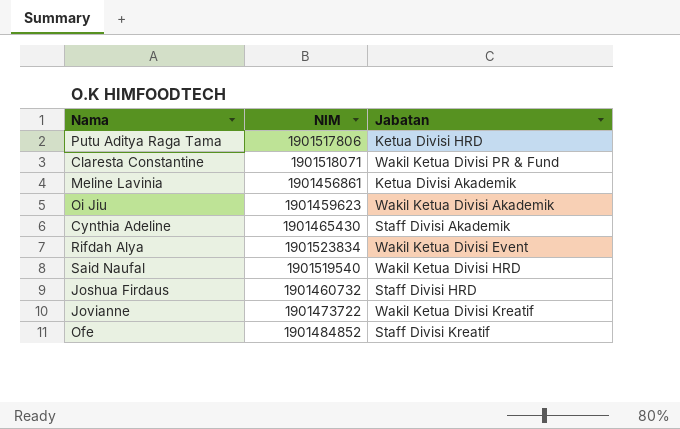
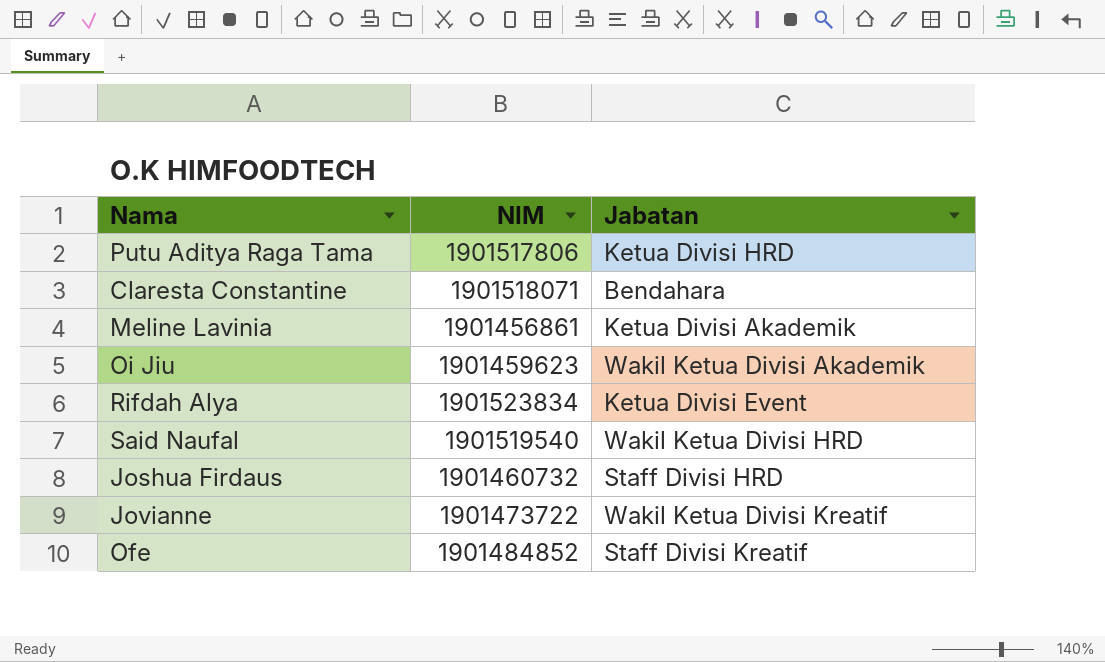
row Cynthia Adeline: 1901465430 | Staff Divisi Akademik -> none
Claresta Constantine | Jabatan: Wakil Ketua Divisi PR & Fund -> Bendahara
Rifdah Alya | Jabatan: Wakil Ketua Divisi Event -> Ketua Divisi Event

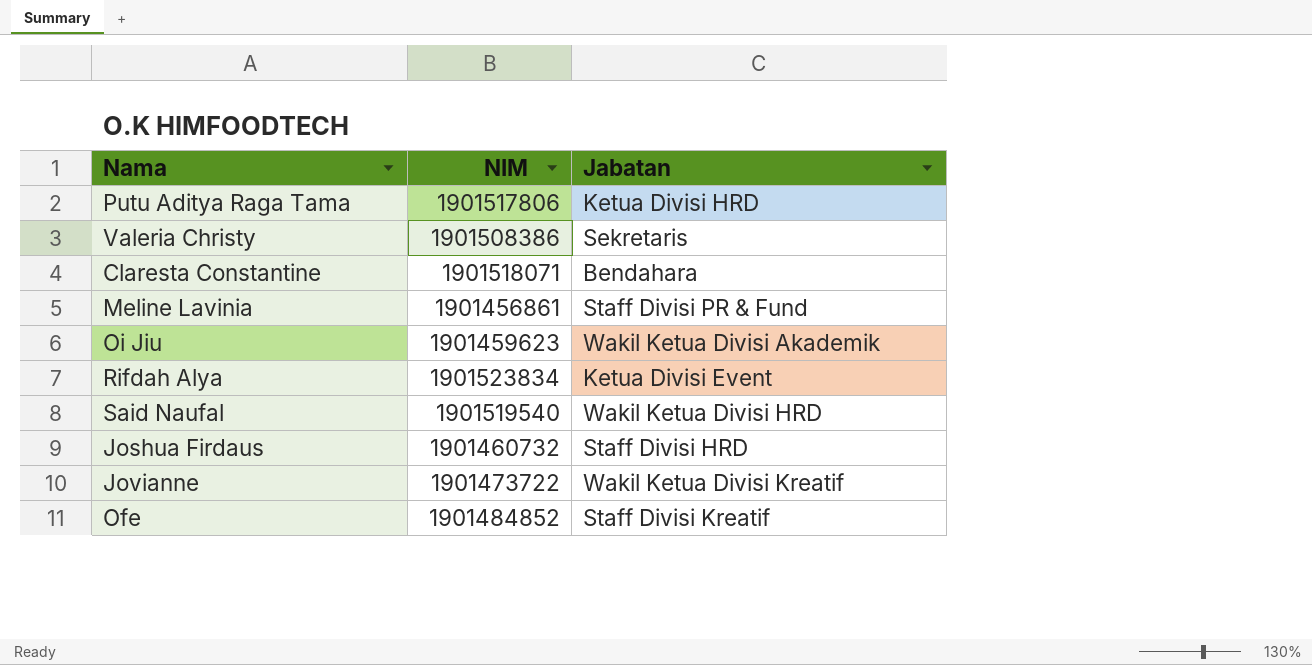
row Valeria Christy: none -> 1901508386 | Sekretaris
Meline Lavinia | Jabatan: Ketua Divisi Akademik -> Staff Divisi PR & Fund

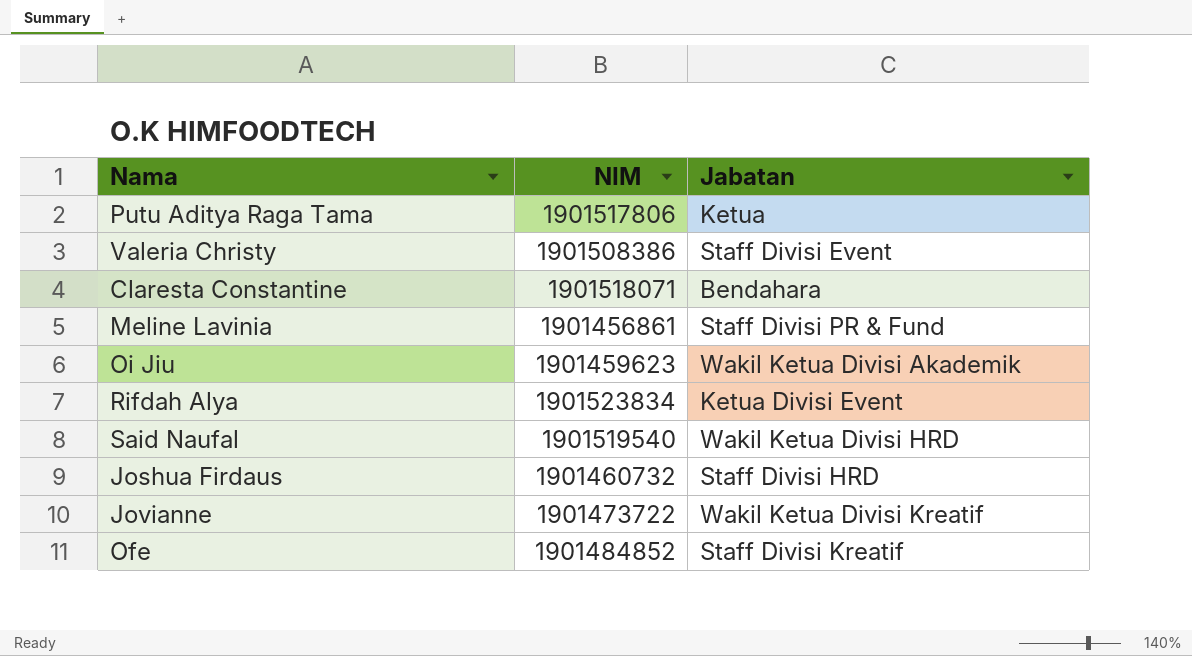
Putu Aditya Raga Tama | Jabatan: Ketua Divisi HRD -> Ketua
Valeria Christy | Jabatan: Sekretaris -> Staff Divisi Event

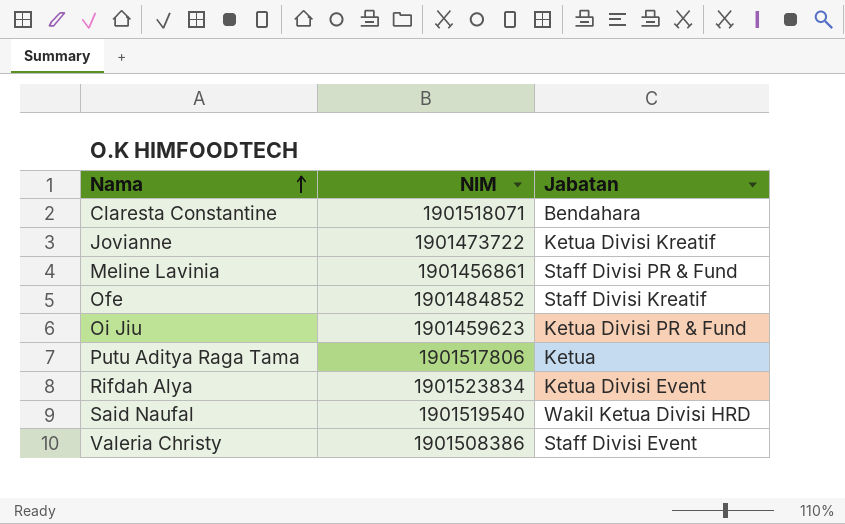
row order: none -> Nama ascending
row Joshua Firdaus: 1901460732 | Staff Divisi HRD -> none
Jovianne | Jabatan: Wakil Ketua Divisi Kreatif -> Ketua Divisi Kreatif
Oi Jiu | Jabatan: Wakil Ketua Divisi Akademik -> Ketua Divisi PR & Fund

